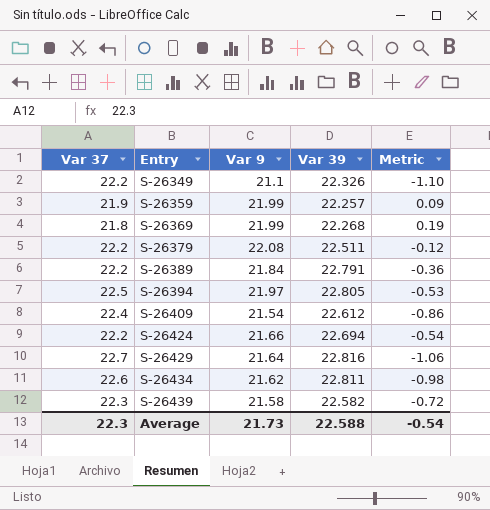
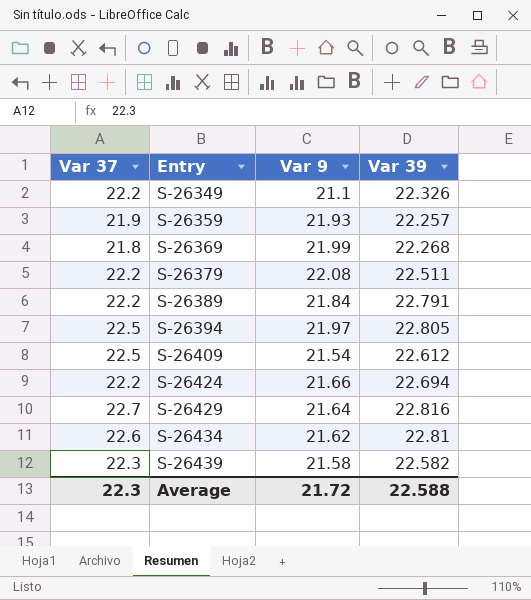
column Metric | formula: [Var 9] - [Var 37] -> none
S-26359 | Var 9: 21.99 -> 21.93
S-26409 | Var 37: 22.4 -> 22.5
S-26434 | Var 39: 22.811 -> 22.81
Average | Var 9: 21.73 -> 21.72

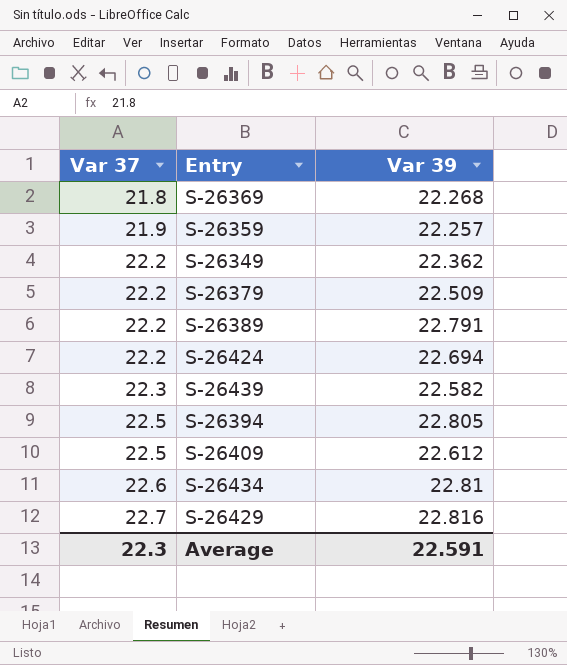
row order: Entry ascending -> Var 37 ascending
column Var 9 | position: 3 -> none
S-26349 | Var 39: 22.326 -> 22.362
S-26379 | Var 39: 22.511 -> 22.509
Average | Var 39: 22.588 -> 22.591

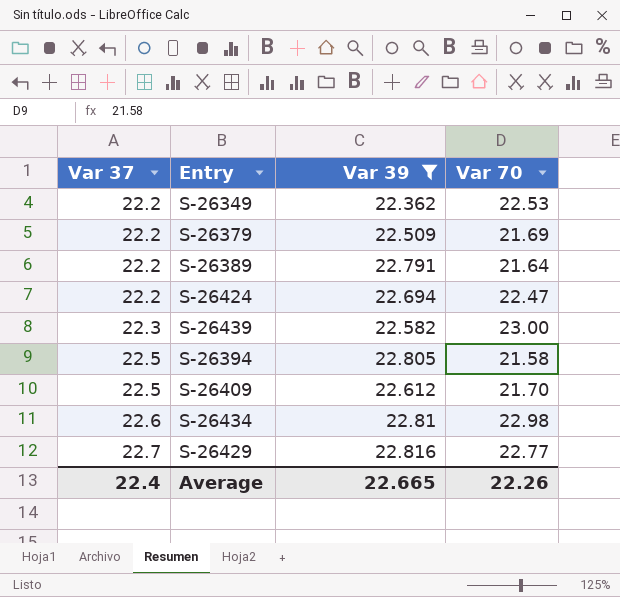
filter: none -> Var 39 >= 22.362
column Var 70 | position: none -> 4
Average | Var 37: 22.3 -> 22.4
Average | Var 39: 22.591 -> 22.665

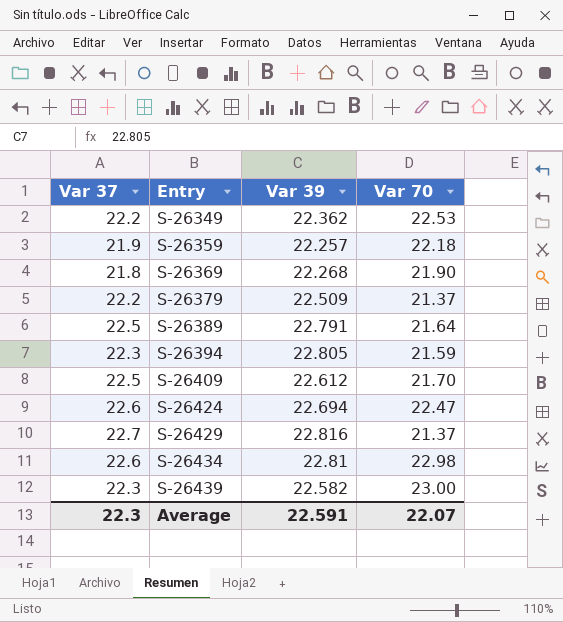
filter: Var 39 >= 22.362 -> none
row order: Var 37 ascending -> Entry ascending
S-26379 | Var 70: 21.69 -> 21.37
S-26389 | Var 37: 22.2 -> 22.5
S-26394 | Var 37: 22.5 -> 22.3
S-26394 | Var 70: 21.58 -> 21.59
S-26424 | Var 37: 22.2 -> 22.6
S-26429 | Var 70: 22.77 -> 21.37
Average | Var 37: 22.4 -> 22.3
Average | Var 39: 22.665 -> 22.591
Average | Var 70: 22.26 -> 22.07

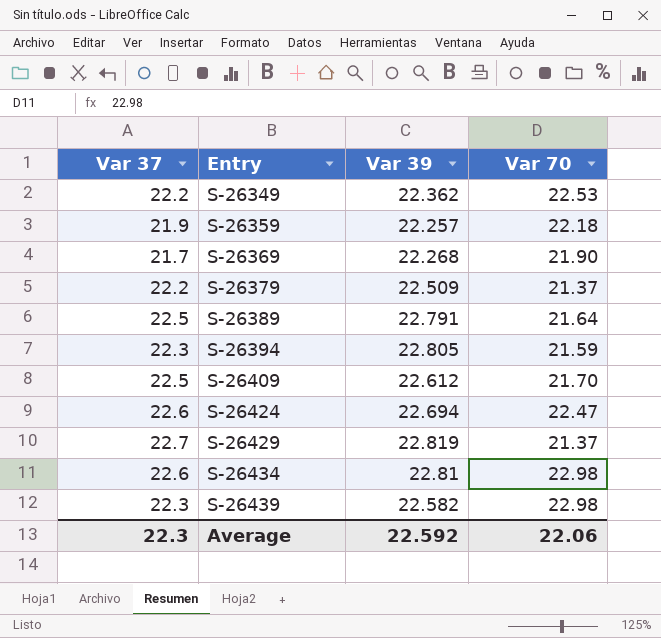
S-26369 | Var 37: 21.8 -> 21.7
S-26429 | Var 39: 22.816 -> 22.819
S-26439 | Var 70: 23.00 -> 22.98
Average | Var 39: 22.591 -> 22.592
Average | Var 70: 22.07 -> 22.06

